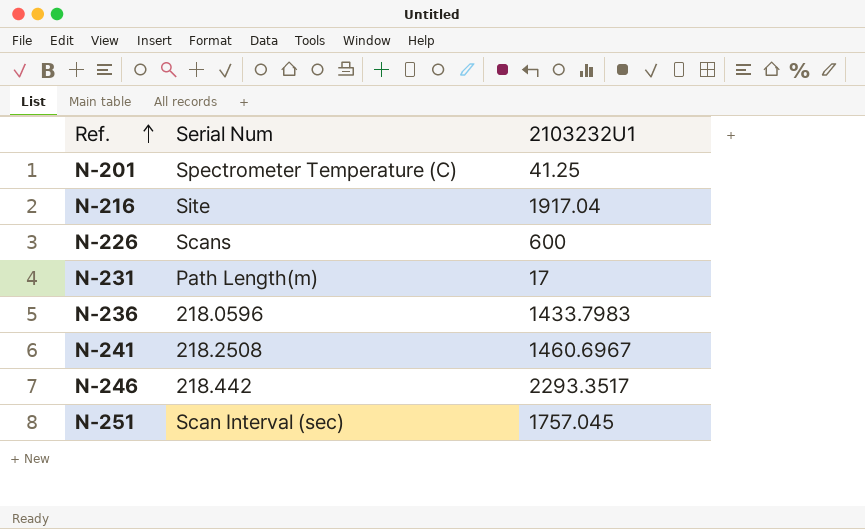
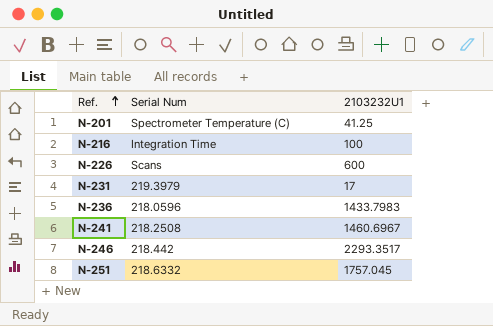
N-216 | Serial Num: Site -> Integration Time
N-216 | 2103232U1: 1917.04 -> 100
N-231 | Serial Num: Path Length(m) -> 219.3979
N-251 | Serial Num: Scan Interval (sec) -> 218.6332

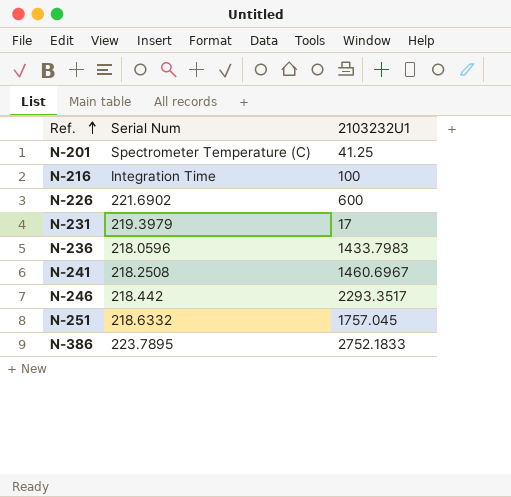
N-226 | Serial Num: Scans -> 221.6902
row N-386: none -> 223.7895 | 2752.1833

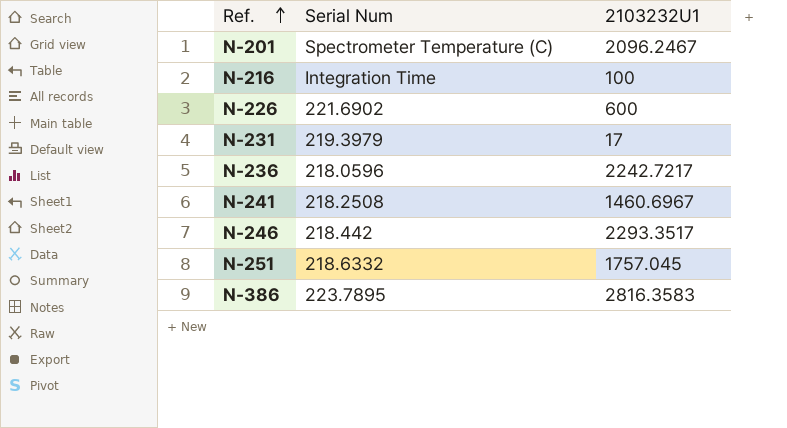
N-201 | 2103232U1: 41.25 -> 2096.2467
N-236 | 2103232U1: 1433.7983 -> 2242.7217
N-386 | 2103232U1: 2752.1833 -> 2816.3583

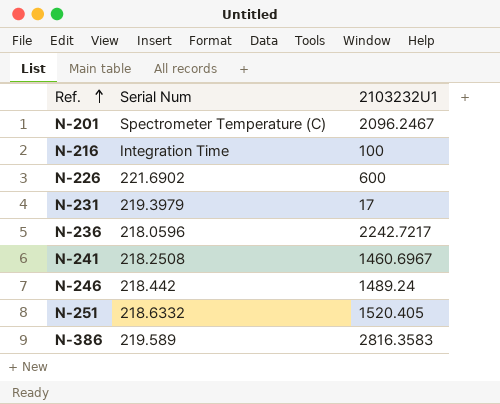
N-246 | 2103232U1: 2293.3517 -> 1489.24
N-251 | 2103232U1: 1757.045 -> 1520.405
N-386 | Serial Num: 223.7895 -> 219.589

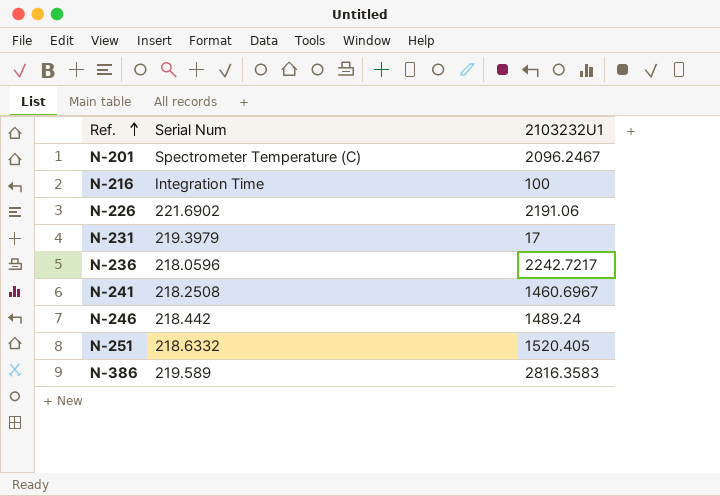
N-226 | 2103232U1: 600 -> 2191.06

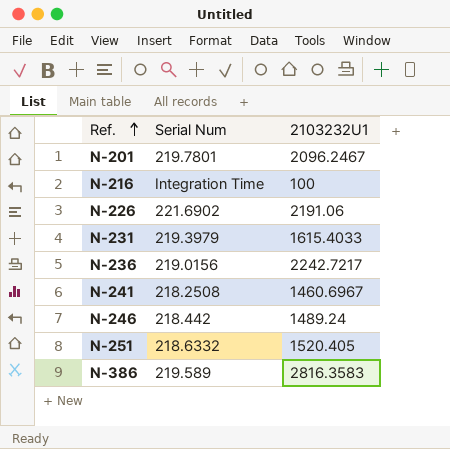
N-201 | Serial Num: Spectrometer Temperature (C) -> 219.7801
N-231 | 2103232U1: 17 -> 1615.4033
N-236 | Serial Num: 218.0596 -> 219.0156

